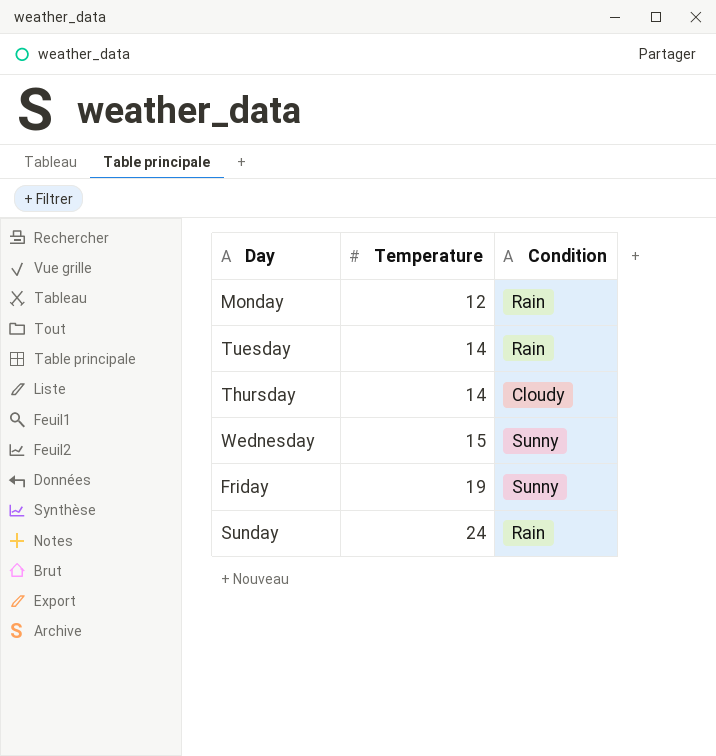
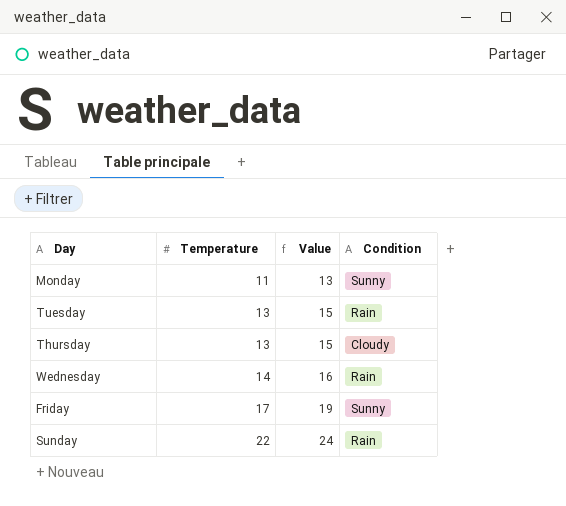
column Value | formula: none -> [Temperature] + 2
Monday | Temperature: 12 -> 11
Monday | Condition: Rain -> Sunny
Tuesday | Temperature: 14 -> 13
Thursday | Temperature: 14 -> 13
Wednesday | Temperature: 15 -> 14
Wednesday | Condition: Sunny -> Rain
Friday | Temperature: 19 -> 17
Sunday | Temperature: 24 -> 22

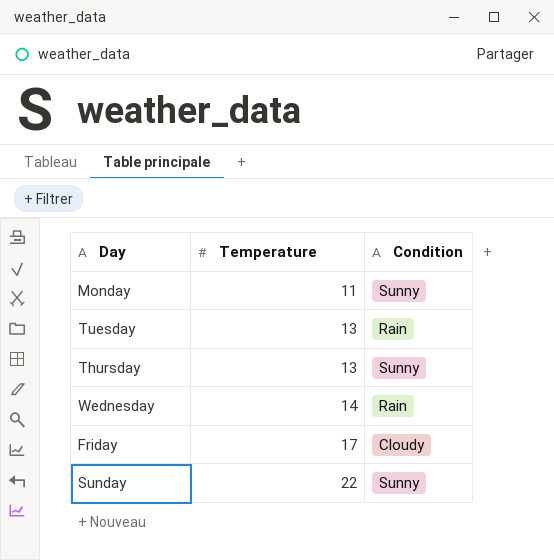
column Value | formula: [Temperature] + 2 -> none
Thursday | Condition: Cloudy -> Sunny
Friday | Condition: Sunny -> Cloudy
Sunday | Condition: Rain -> Sunny

